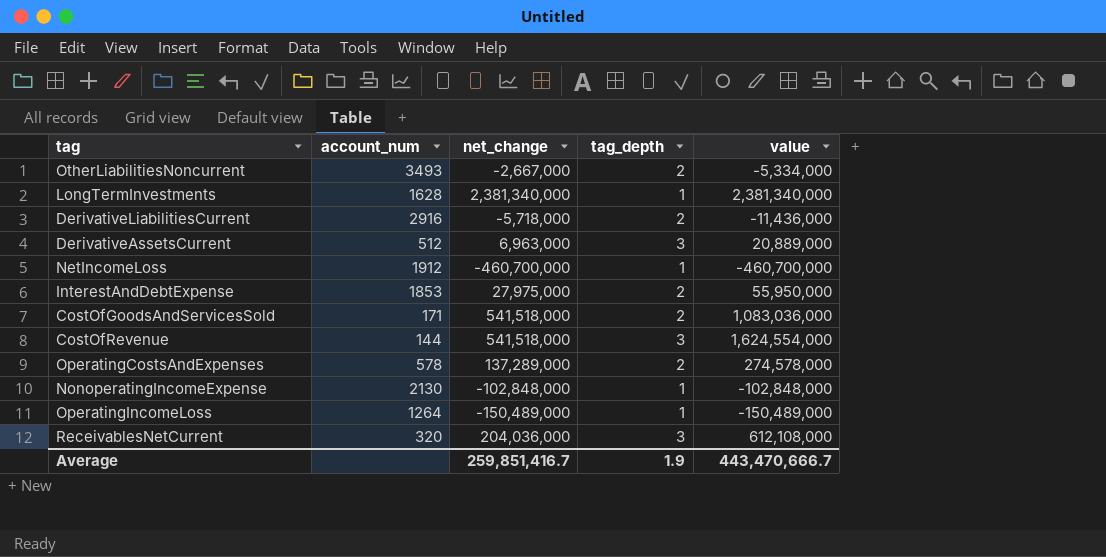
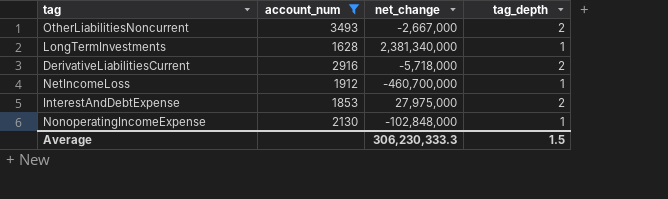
filter: none -> account_num >= 1628
column value | formula: [net_change] * [tag_depth] -> none
Average | net_change: 259,851,416.7 -> 306,230,333.3
Average | tag_depth: 1.9 -> 1.5

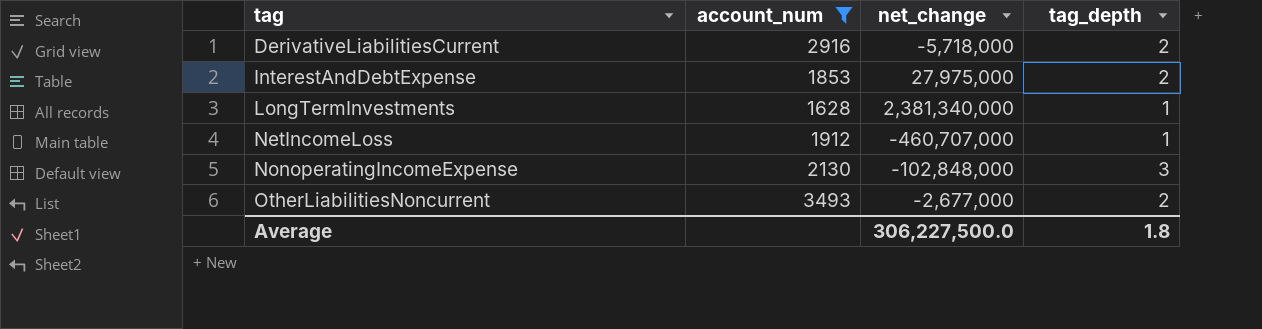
row order: none -> tag ascending
NetIncomeLoss | net_change: -460,700,000 -> -460,707,000
NonoperatingIncomeExpense | tag_depth: 1 -> 3
OtherLiabilitiesNoncurrent | net_change: -2,667,000 -> -2,677,000
Average | net_change: 306,230,333.3 -> 306,227,500.0
Average | tag_depth: 1.5 -> 1.8

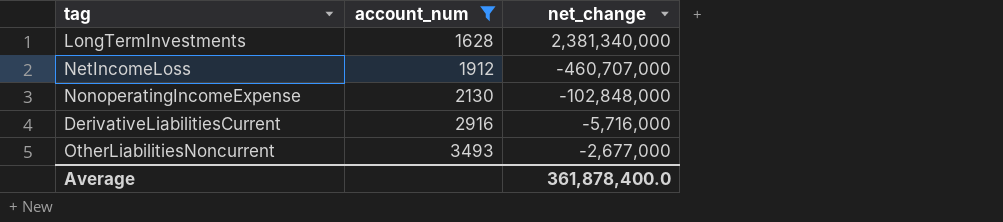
row order: tag ascending -> account_num ascending
column tag_depth | position: 4 -> none
row InterestAndDebtExpense: 1853 | 27,975,000 | 2 -> none
DerivativeLiabilitiesCurrent | net_change: -5,718,000 -> -5,716,000
Average | net_change: 306,227,500.0 -> 361,878,400.0

